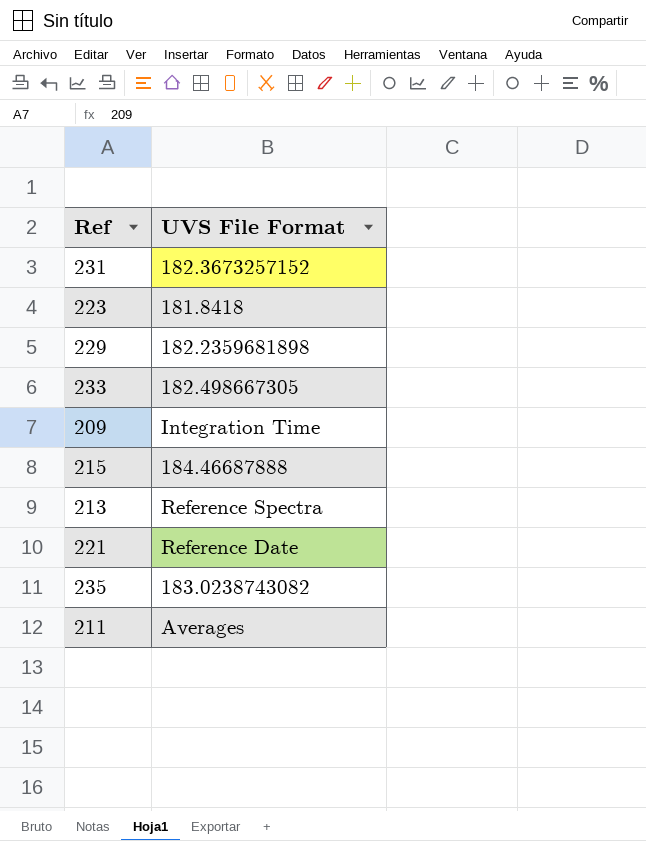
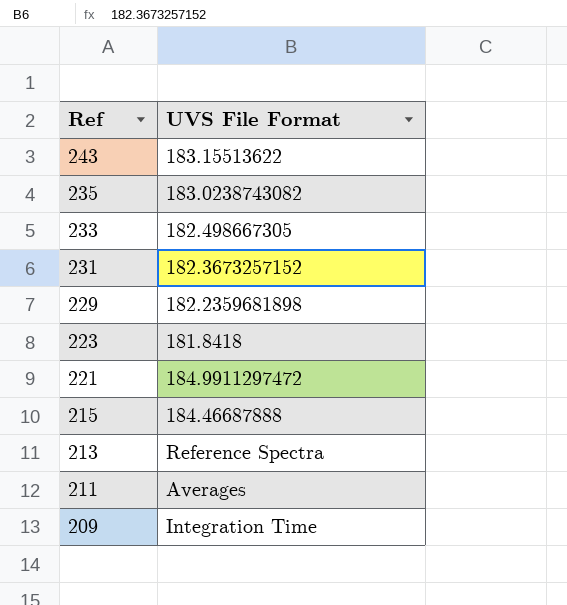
row order: none -> Ref descending
row 243: none -> 183.15513622
221 | UVS File Format: Reference Date -> 184.9911297472

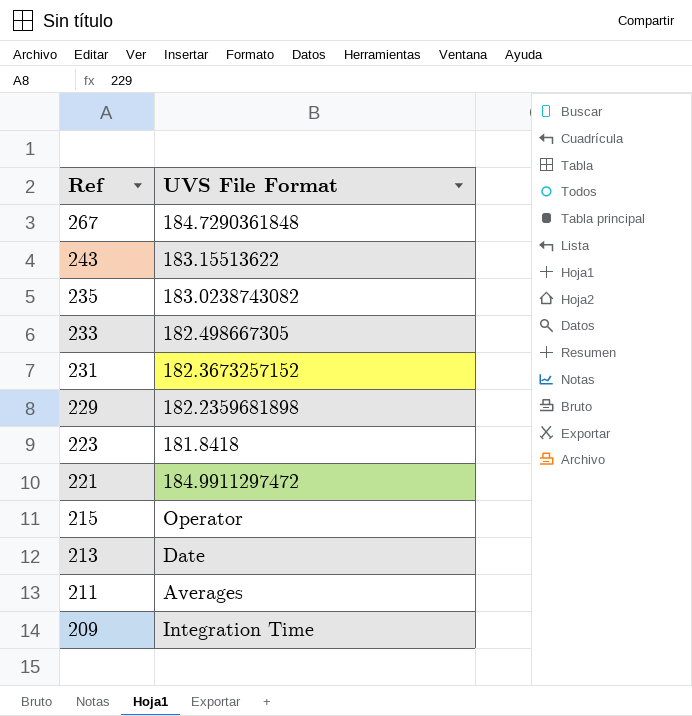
row 267: none -> 184.7290361848
215 | UVS File Format: 184.46687888 -> Operator
213 | UVS File Format: Reference Spectra -> Date

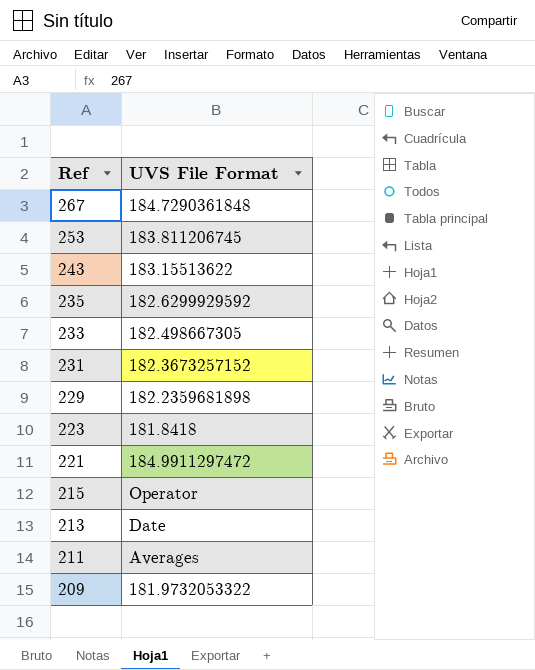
row 253: none -> 183.811206745
235 | UVS File Format: 183.0238743082 -> 182.6299929592
209 | UVS File Format: Integration Time -> 181.9732053322

